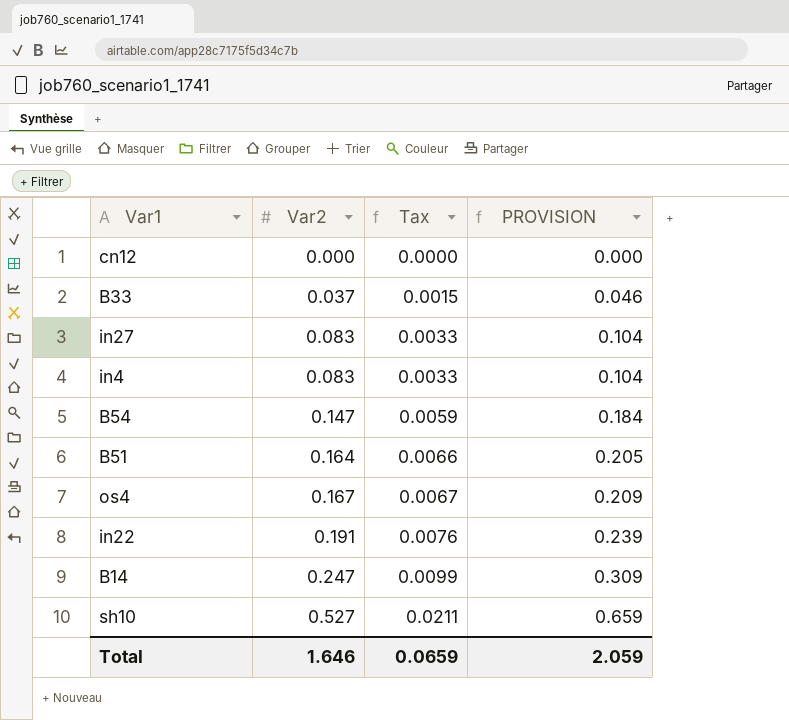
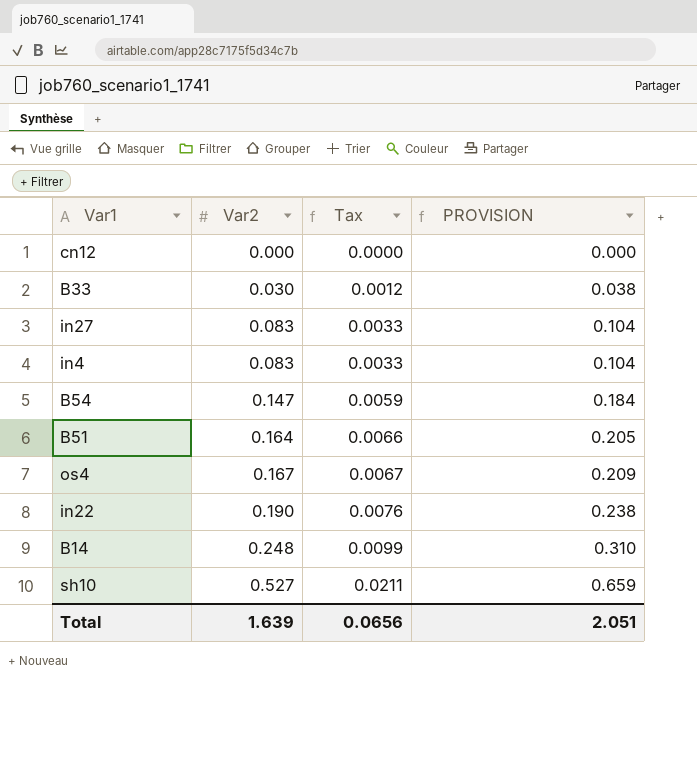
B33 | Var2: 0.037 -> 0.030
B33 | Tax: 0.0015 -> 0.0012
B33 | PROVISION: 0.046 -> 0.038
in22 | Var2: 0.191 -> 0.190
in22 | PROVISION: 0.239 -> 0.238
B14 | Var2: 0.247 -> 0.248
B14 | PROVISION: 0.309 -> 0.310
Total | Var2: 1.646 -> 1.639
Total | Tax: 0.0659 -> 0.0656
Total | PROVISION: 2.059 -> 2.051

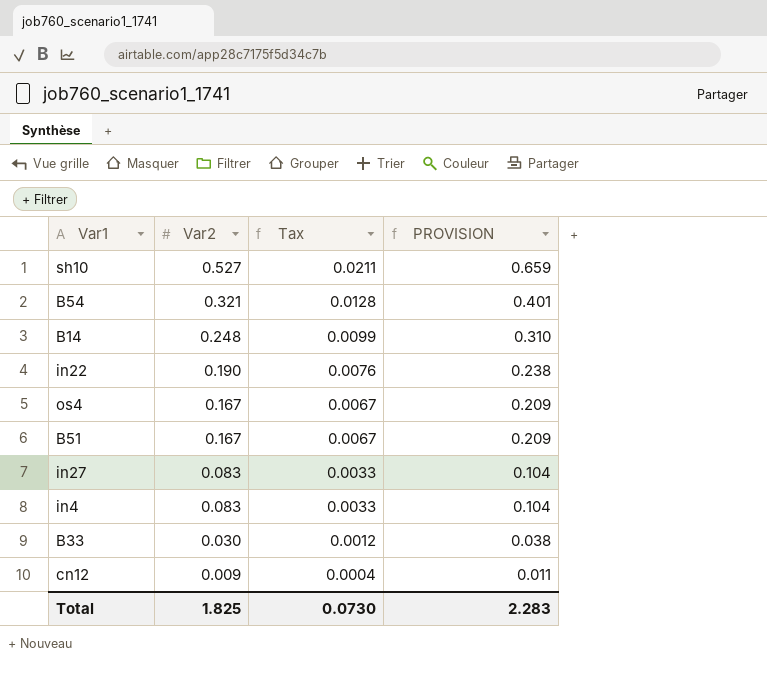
row order: Var2 ascending -> Var2 descending
B54 | Var2: 0.147 -> 0.321
B54 | Tax: 0.0059 -> 0.0128
B54 | PROVISION: 0.184 -> 0.401
B51 | Var2: 0.164 -> 0.167
B51 | Tax: 0.0066 -> 0.0067
B51 | PROVISION: 0.205 -> 0.209
cn12 | Var2: 0.000 -> 0.009
cn12 | Tax: 0.0000 -> 0.0004
cn12 | PROVISION: 0.000 -> 0.011
Total | Var2: 1.639 -> 1.825
Total | Tax: 0.0656 -> 0.0730
Total | PROVISION: 2.051 -> 2.283

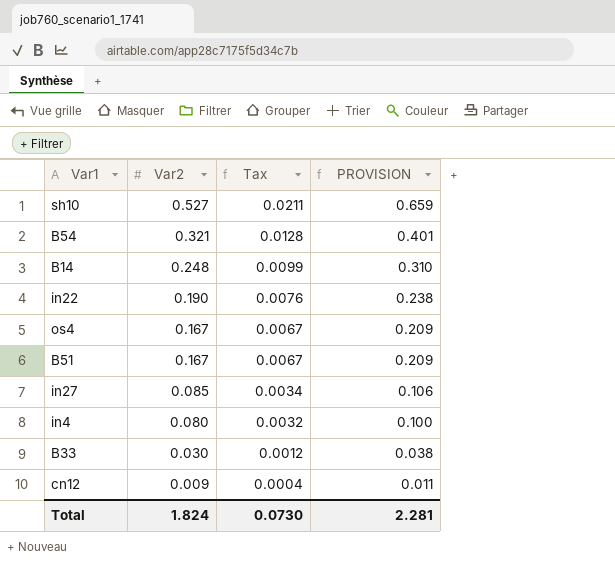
in27 | Var2: 0.083 -> 0.085
in27 | Tax: 0.0033 -> 0.0034
in27 | PROVISION: 0.104 -> 0.106
in4 | Var2: 0.083 -> 0.080
in4 | Tax: 0.0033 -> 0.0032
in4 | PROVISION: 0.104 -> 0.100
Total | Var2: 1.825 -> 1.824
Total | PROVISION: 2.283 -> 2.281

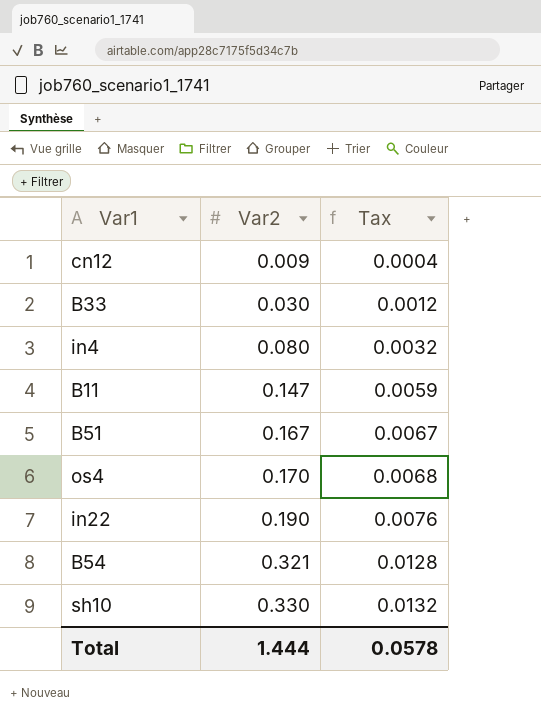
row order: Var2 descending -> Var2 ascending
column PROVISION | formula: [Var2] * 1.25 -> none
row B14: 0.248 | 0.0099 | 0.310 -> none
row in27: 0.085 | 0.0034 | 0.106 -> none
row B11: none -> 0.147 | 0.0059
os4 | Var2: 0.167 -> 0.170
os4 | Tax: 0.0067 -> 0.0068
sh10 | Var2: 0.527 -> 0.330
sh10 | Tax: 0.0211 -> 0.0132
Total | Var2: 1.824 -> 1.444
Total | Tax: 0.0730 -> 0.0578

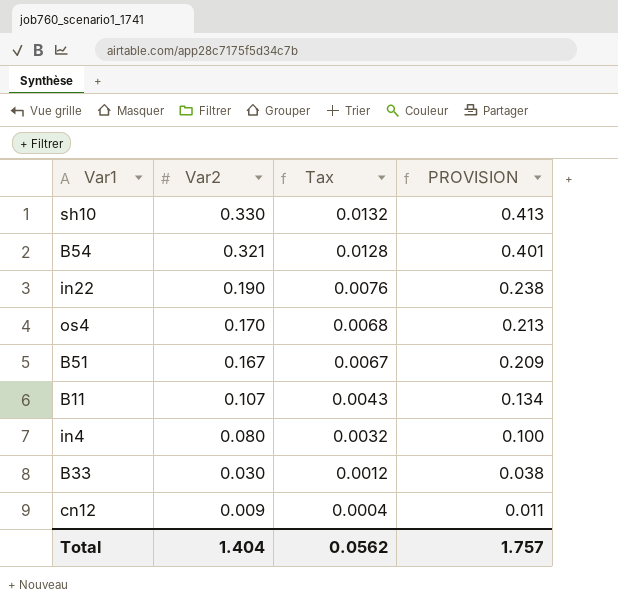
row order: Var2 ascending -> Var2 descending
column PROVISION | formula: none -> [Var2] * 1.25
B11 | Var2: 0.147 -> 0.107
B11 | Tax: 0.0059 -> 0.0043
Total | Var2: 1.444 -> 1.404
Total | Tax: 0.0578 -> 0.0562

